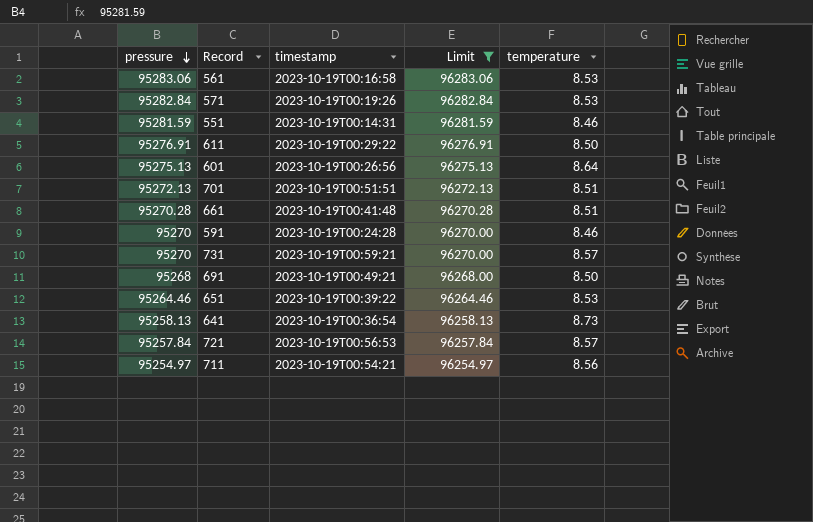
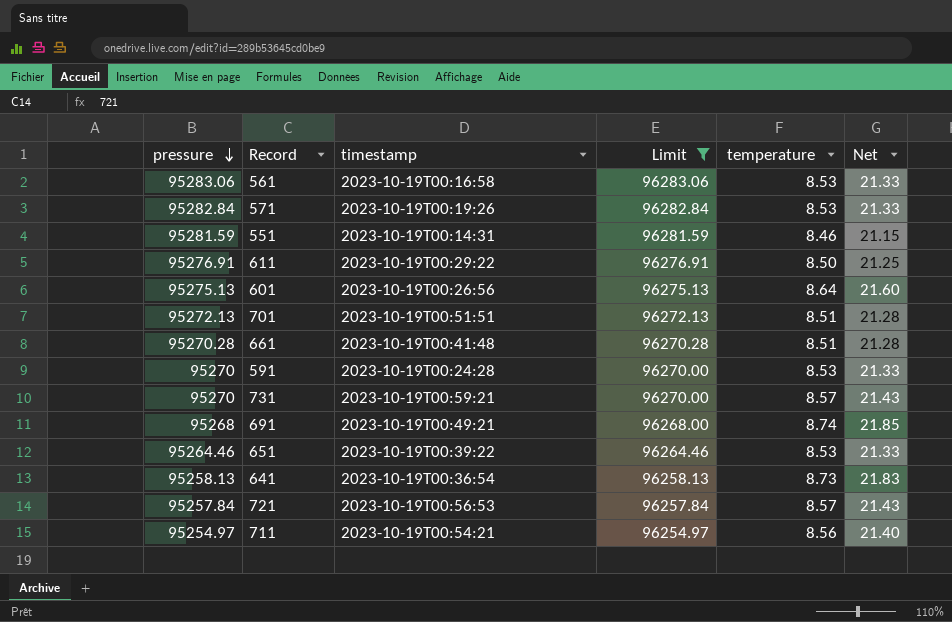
column Net | formula: none -> [temperature] * 2.5
591 | temperature: 8.46 -> 8.53
691 | temperature: 8.50 -> 8.74

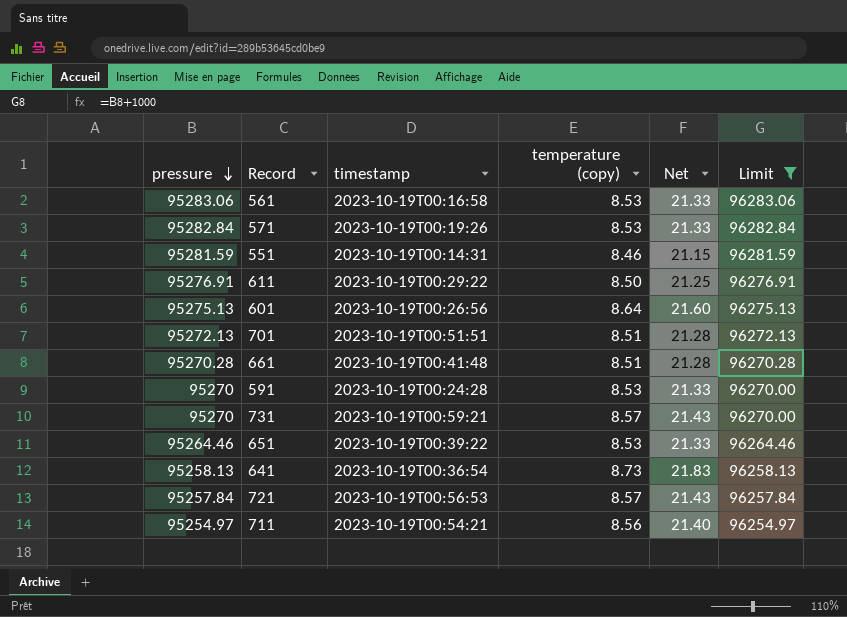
column name: temperature -> temperature (copy)
column Limit | position: 4 -> 6
row 691: 95268 | 2023-10-19T00:49:21 | 96268.00 | 8.74 | 21.85 -> none

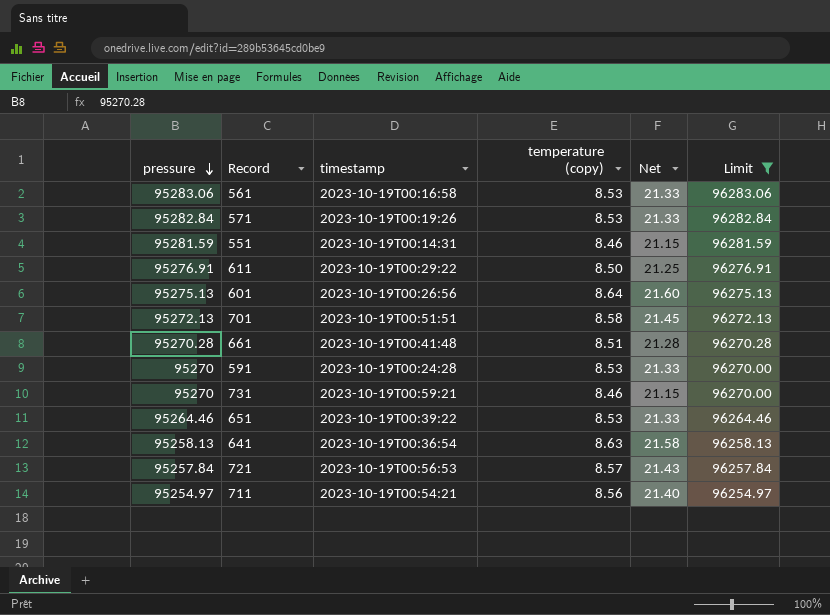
701 | temperature (copy): 8.51 -> 8.58
701 | Net: 21.28 -> 21.45
731 | temperature (copy): 8.57 -> 8.46
731 | Net: 21.43 -> 21.15
641 | temperature (copy): 8.73 -> 8.63
641 | Net: 21.83 -> 21.58

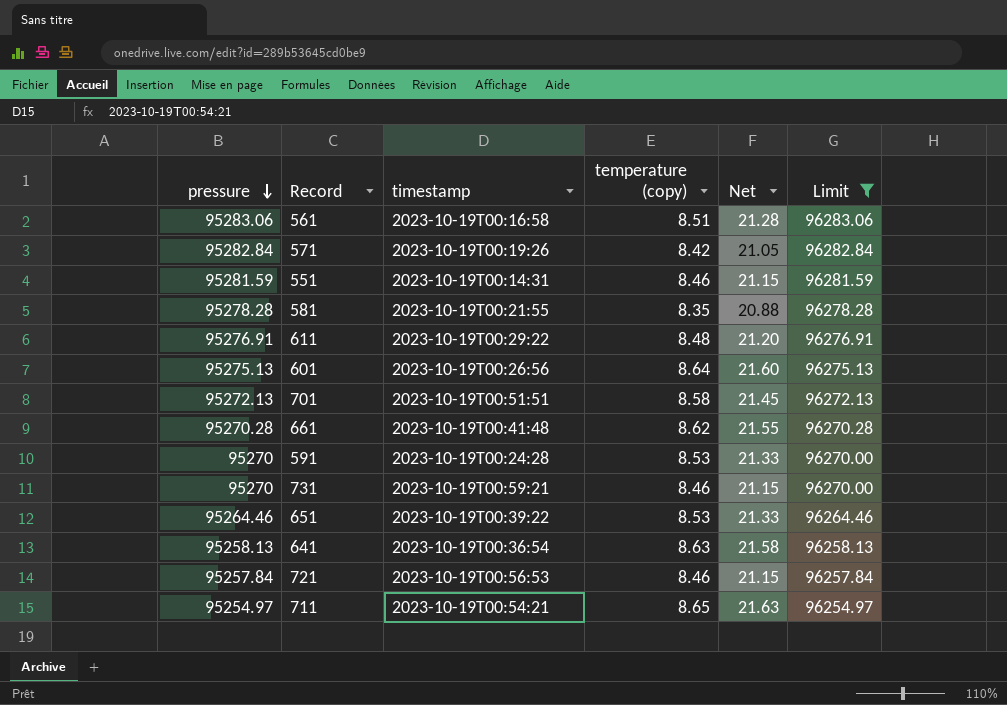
561 | temperature (copy): 8.53 -> 8.51
561 | Net: 21.33 -> 21.28
571 | temperature (copy): 8.53 -> 8.42
571 | Net: 21.33 -> 21.05
row 581: none -> 95278.28 | 2023-10-19T00:21:55 | 8.35 | 20.88 | 96278.28
611 | temperature (copy): 8.50 -> 8.48
611 | Net: 21.25 -> 21.20
661 | temperature (copy): 8.51 -> 8.62
661 | Net: 21.28 -> 21.55
721 | temperature (copy): 8.57 -> 8.46
721 | Net: 21.43 -> 21.15
711 | temperature (copy): 8.56 -> 8.65
711 | Net: 21.40 -> 21.63

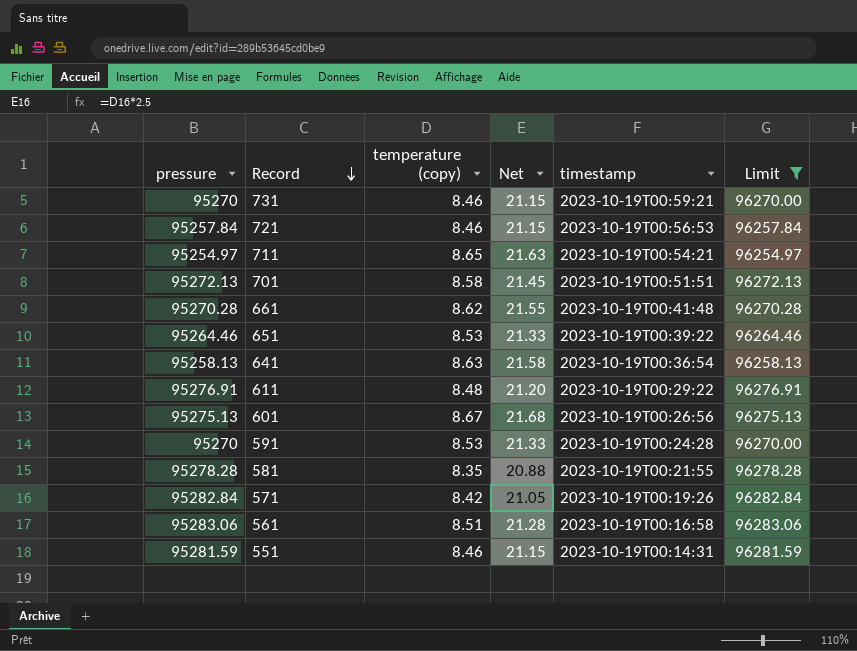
row order: pressure descending -> Record descending
column timestamp | position: 3 -> 5
601 | temperature (copy): 8.64 -> 8.67
601 | Net: 21.60 -> 21.68

